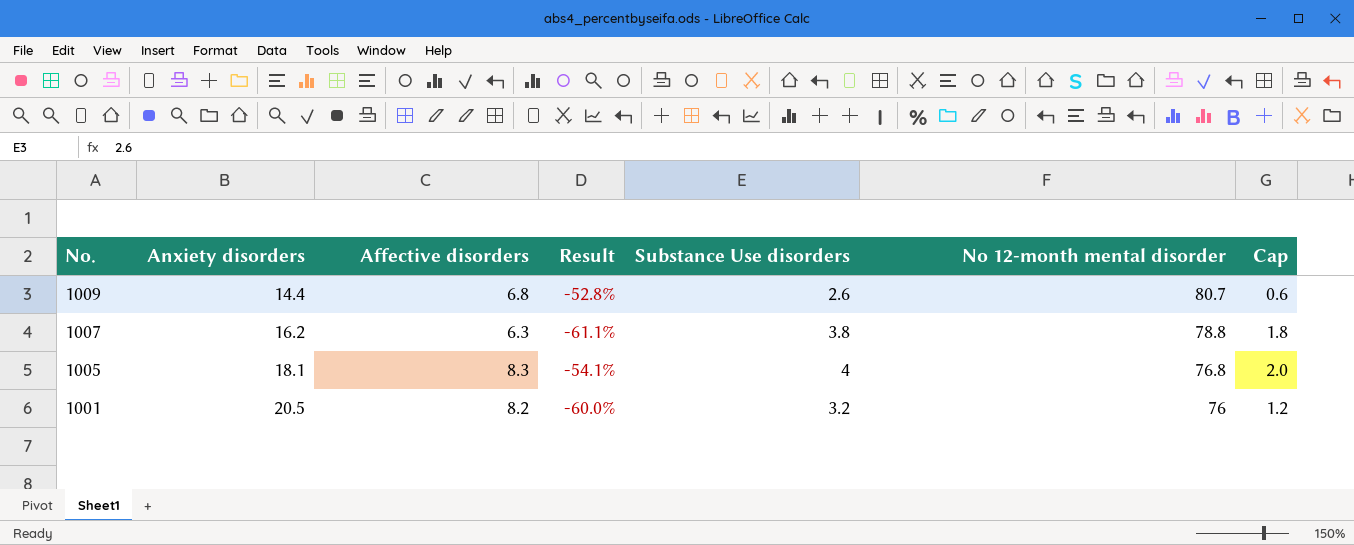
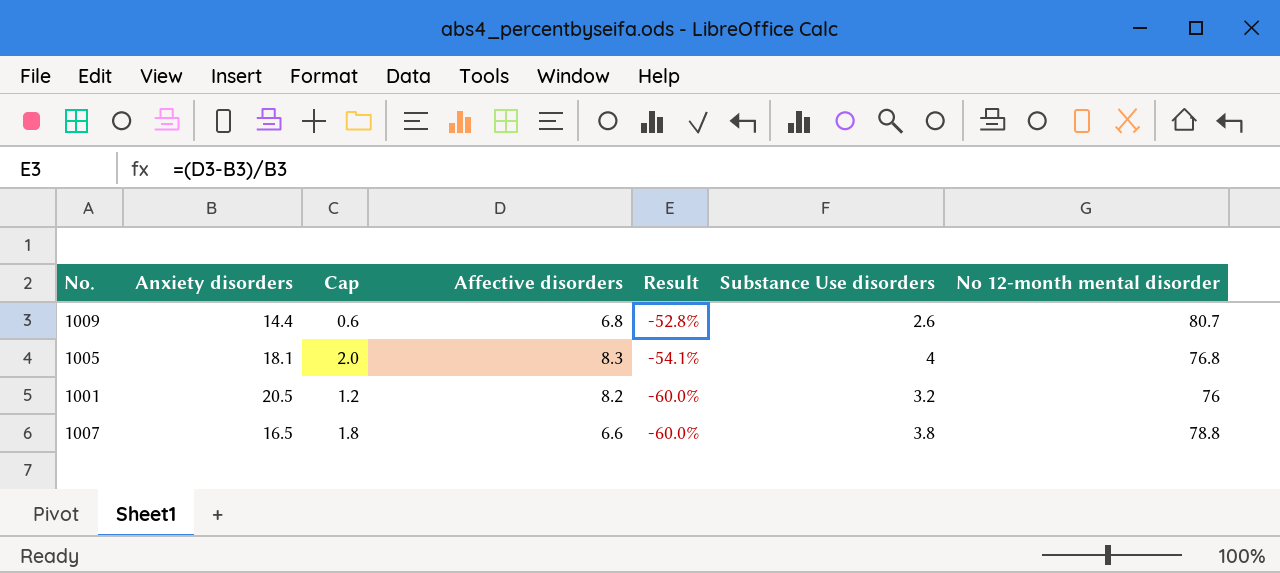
row order: No. descending -> Result descending
column Cap | position: 7 -> 3
1007 | Anxiety disorders: 16.2 -> 16.5
1007 | Affective disorders: 6.3 -> 6.6
1007 | Result: -61.1% -> -60.0%

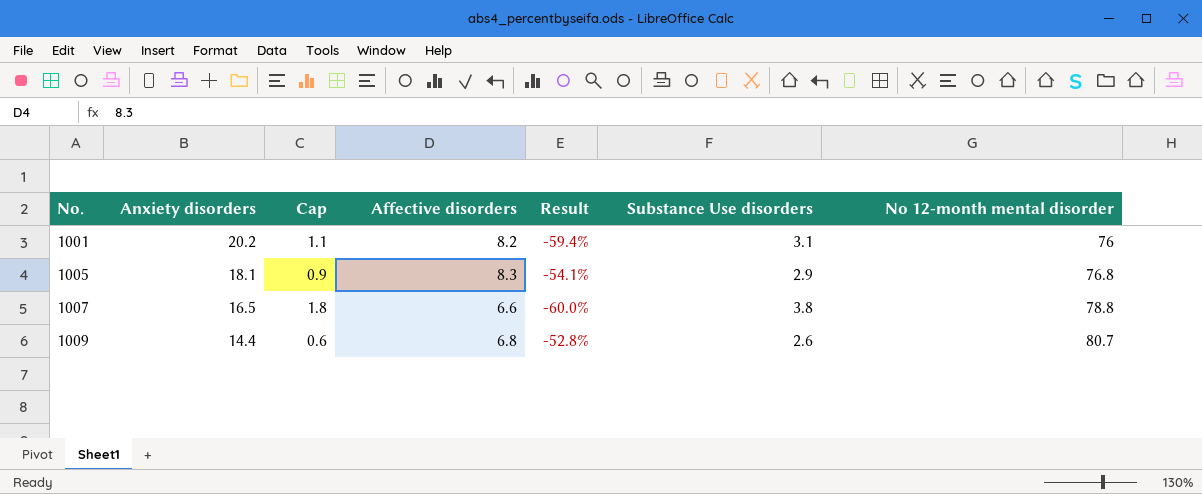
row order: Result descending -> No. ascending
1001 | Anxiety disorders: 20.5 -> 20.2
1001 | Cap: 1.2 -> 1.1
1001 | Result: -60.0% -> -59.4%
1001 | Substance Use disorders: 3.2 -> 3.1
1005 | Cap: 2.0 -> 0.9
1005 | Substance Use disorders: 4 -> 2.9

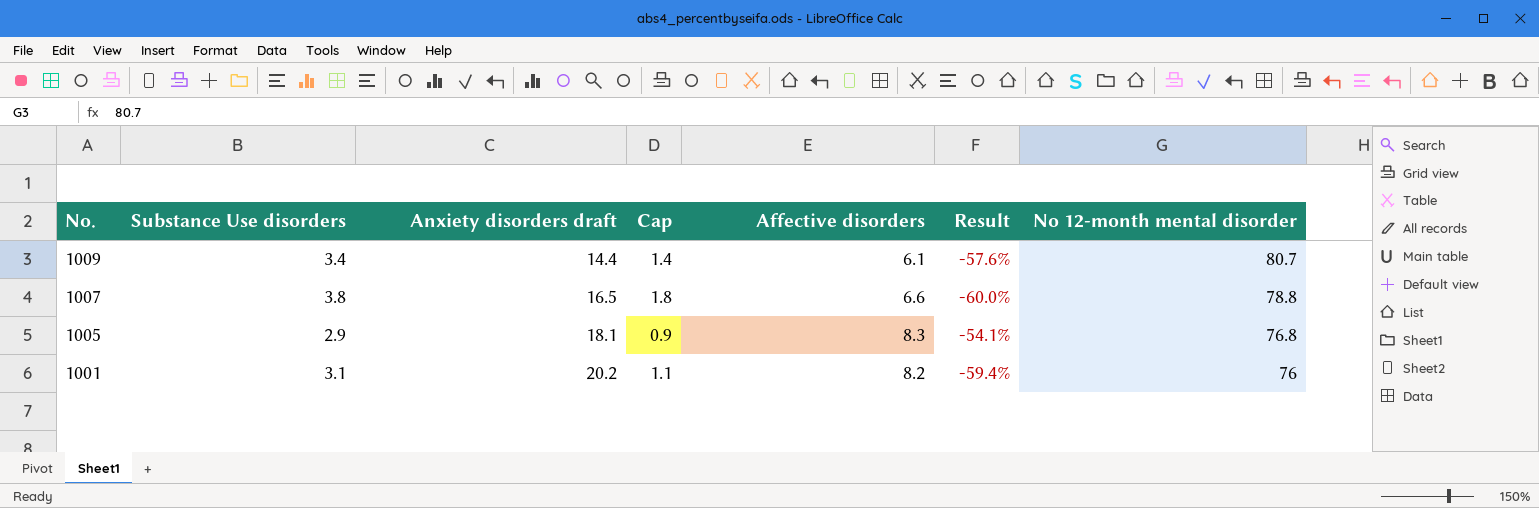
row order: No. ascending -> No. descending
column Substance Use disorders | position: 6 -> 2
column name: Anxiety disorders -> Anxiety disorders draft
1009 | Substance Use disorders: 2.6 -> 3.4
1009 | Cap: 0.6 -> 1.4
1009 | Affective disorders: 6.8 -> 6.1
1009 | Result: -52.8% -> -57.6%

